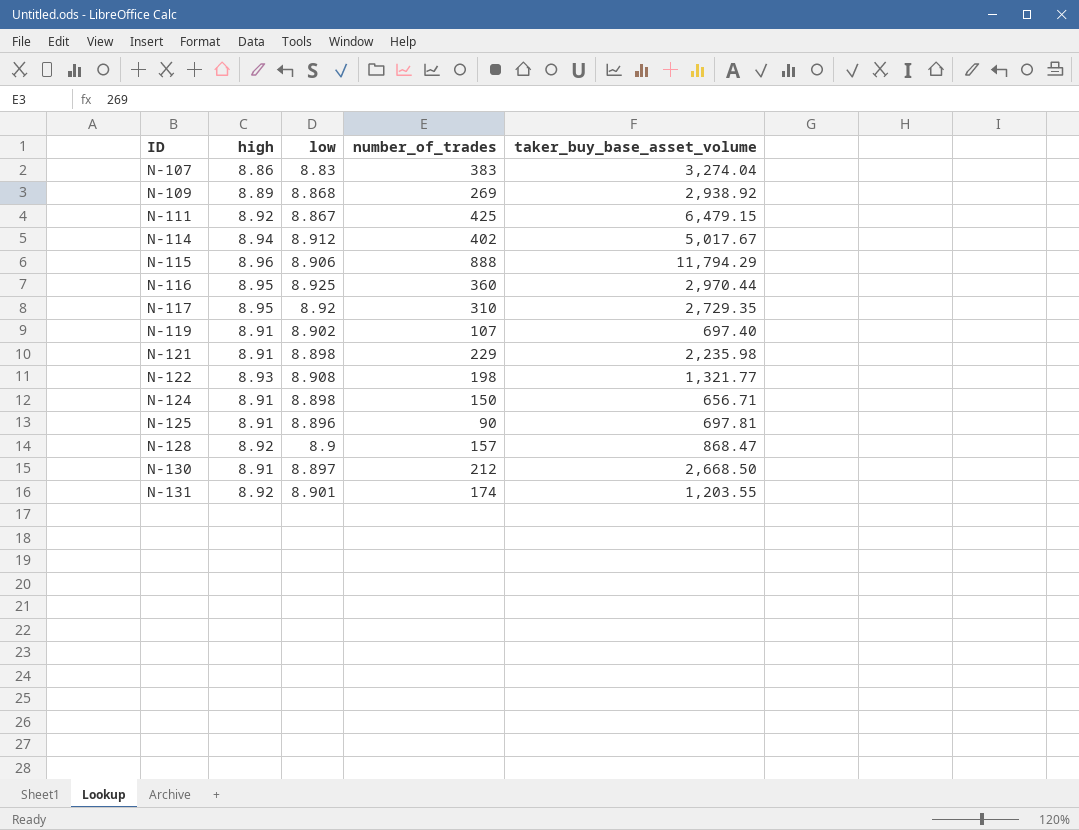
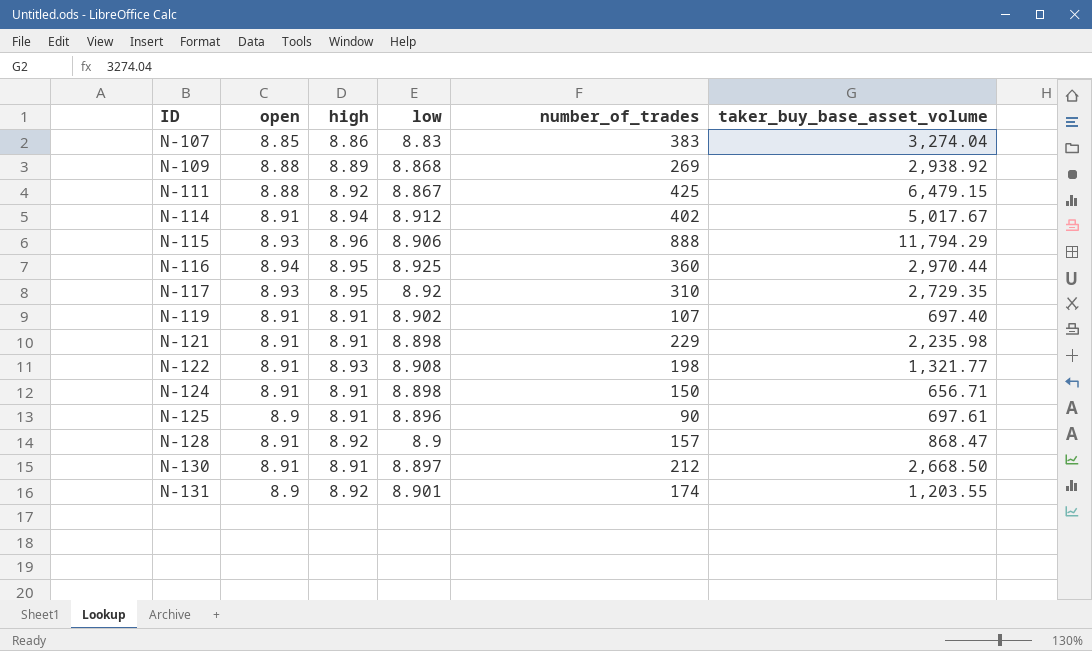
column open | position: none -> 2
N-125 | taker_buy_base_asset_volume: 697.81 -> 697.61

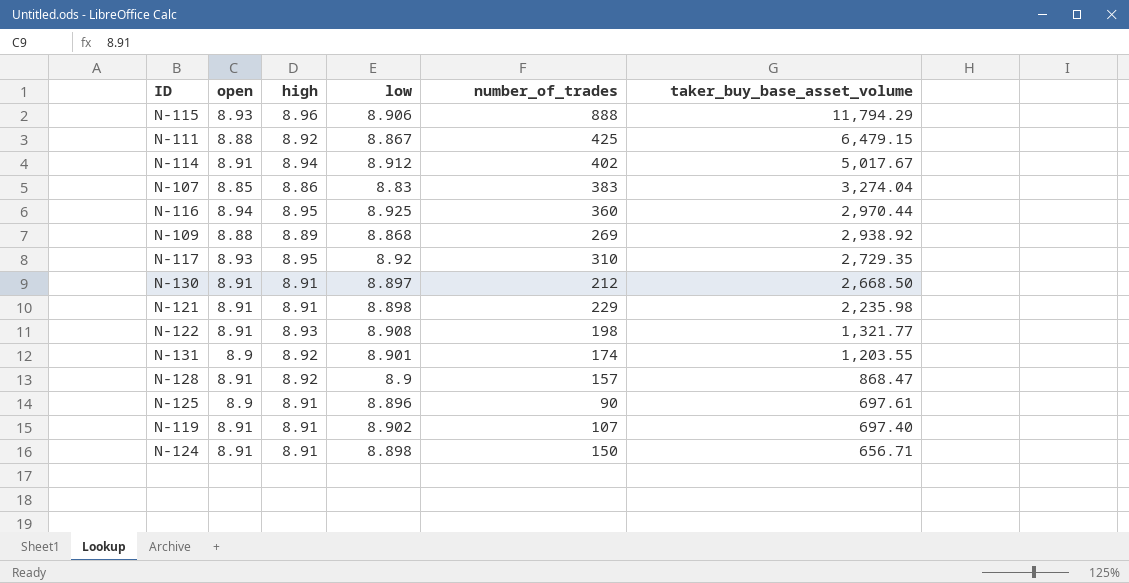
row order: ID ascending -> taker_buy_base_asset_volume descending

